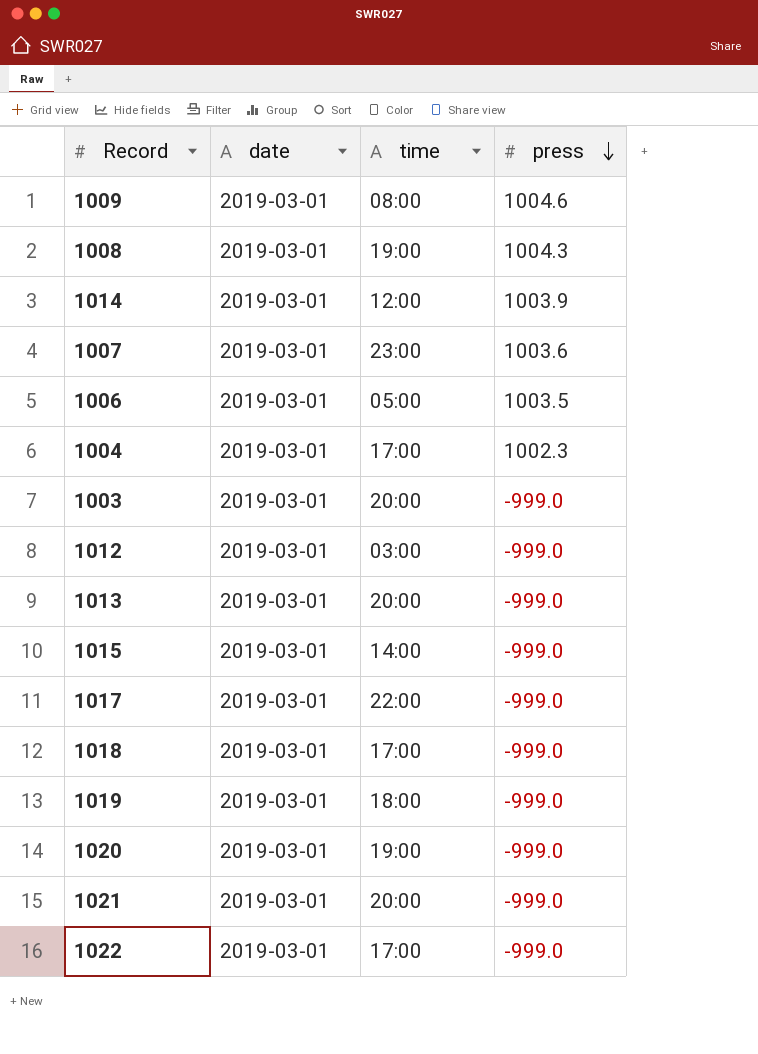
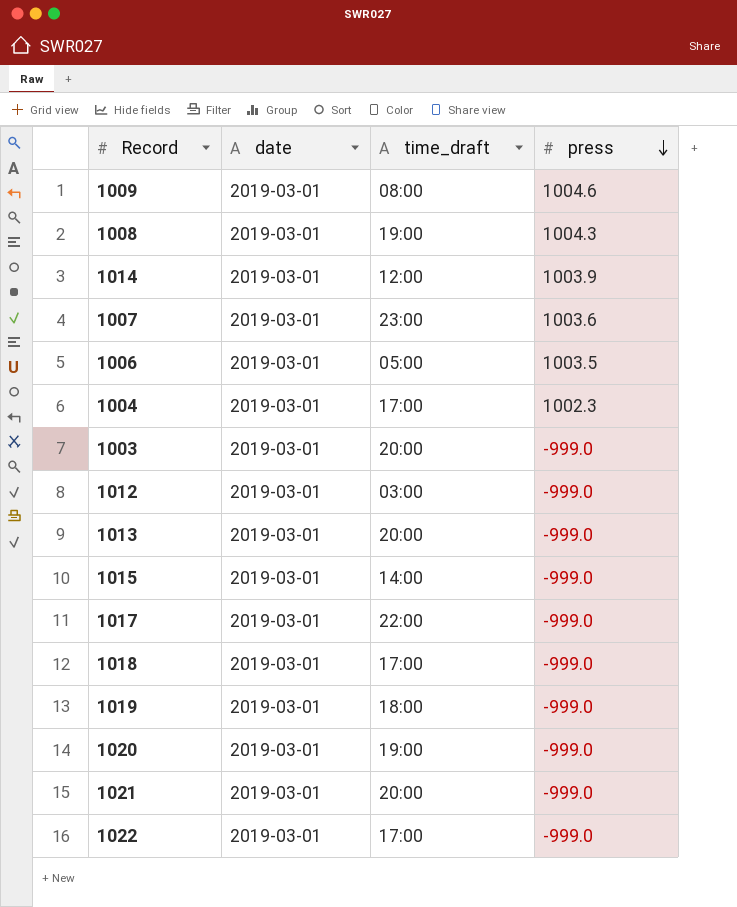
column name: time -> time_draft

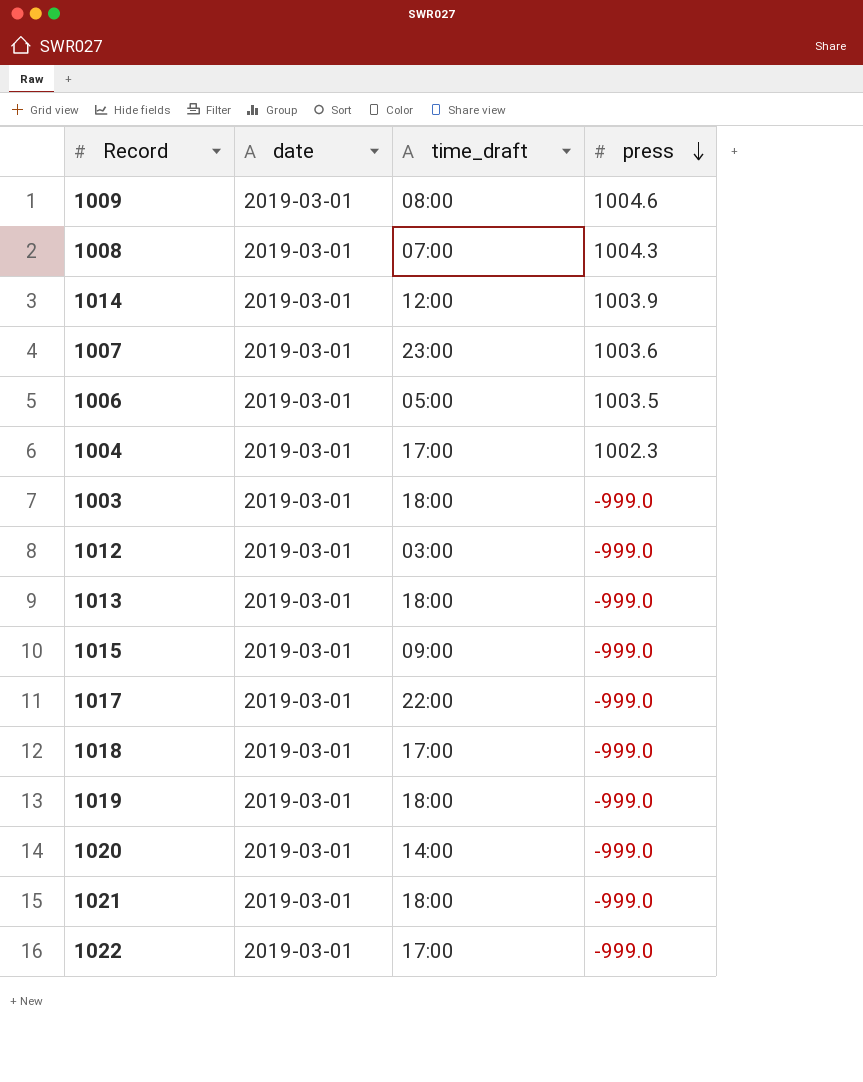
1008 | time_draft: 19:00 -> 07:00
1003 | time_draft: 20:00 -> 18:00
1013 | time_draft: 20:00 -> 18:00
1015 | time_draft: 14:00 -> 09:00
1020 | time_draft: 19:00 -> 14:00
1021 | time_draft: 20:00 -> 18:00

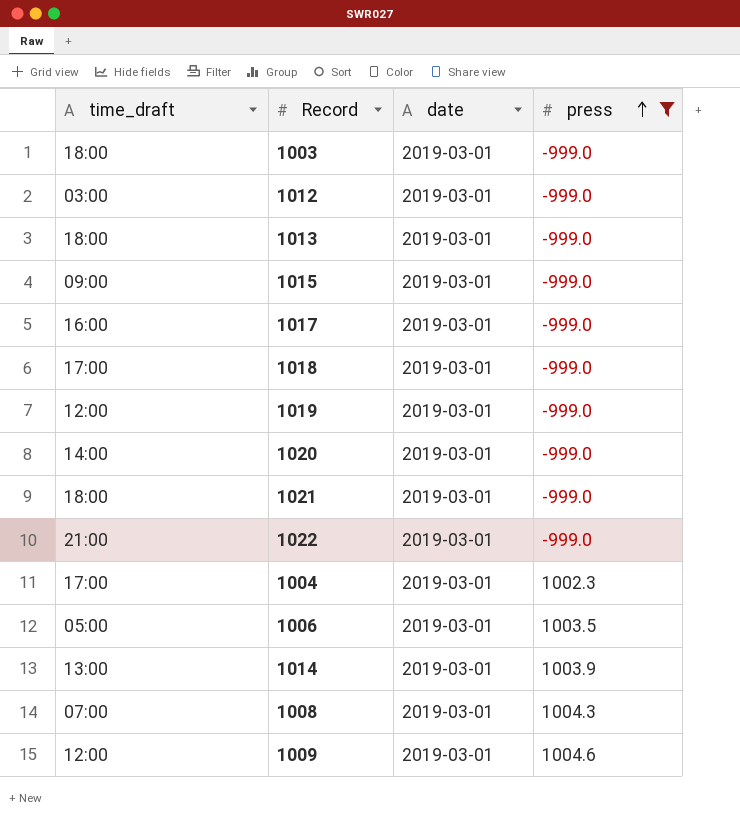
filter: none -> press != 1003.6
row order: press descending -> press ascending
column time_draft | position: 3 -> 1
1017 | time_draft: 22:00 -> 16:00
1019 | time_draft: 18:00 -> 12:00
1022 | time_draft: 17:00 -> 21:00
1014 | time_draft: 12:00 -> 13:00
1009 | time_draft: 08:00 -> 12:00

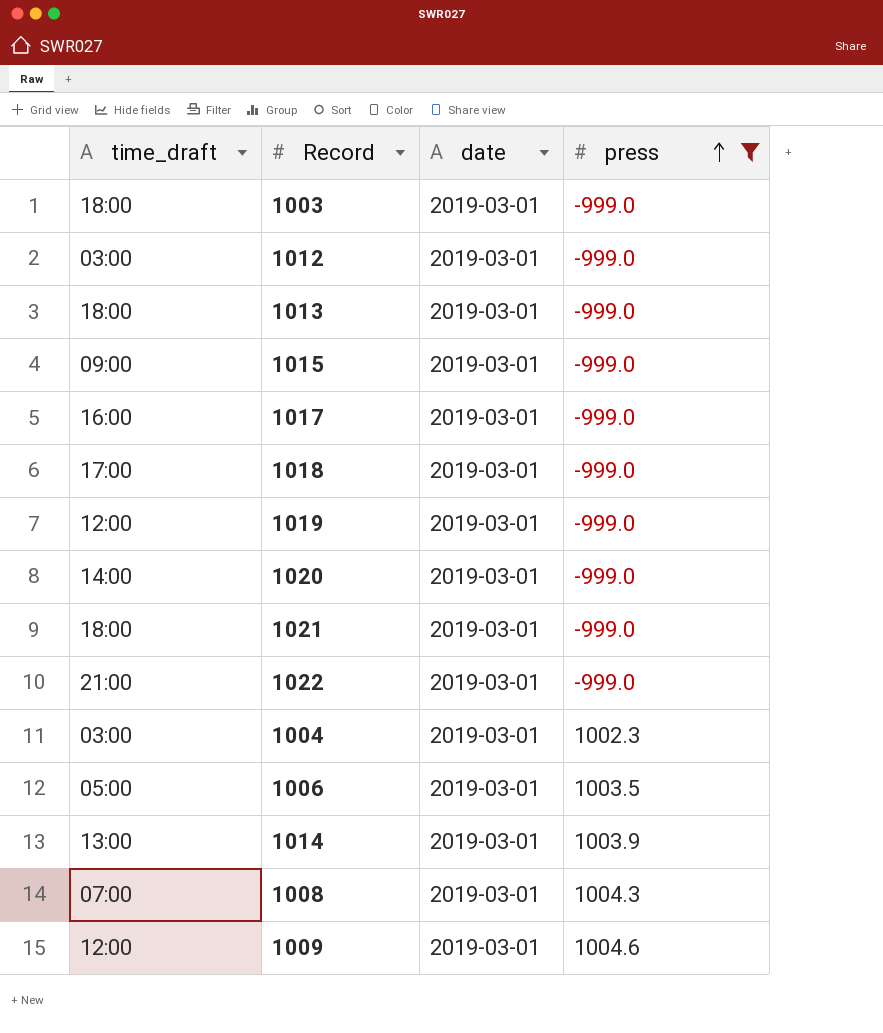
1004 | time_draft: 17:00 -> 03:00

